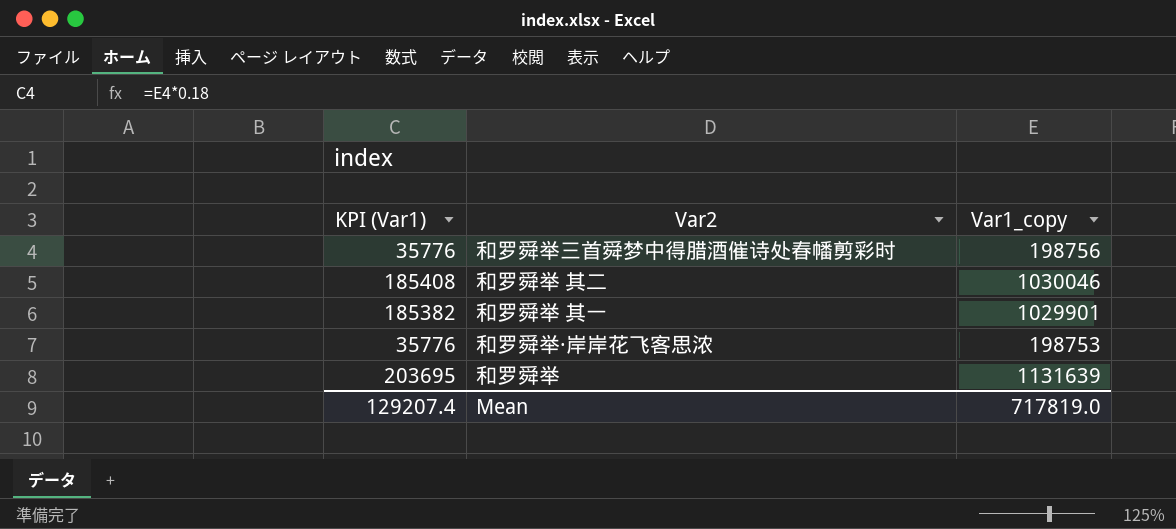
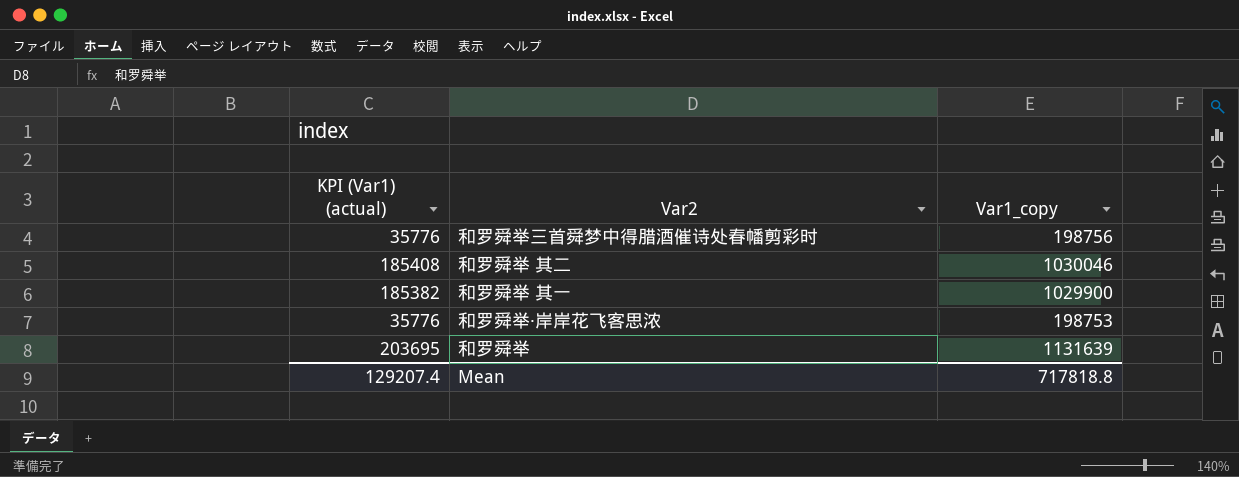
column name: KPI (Var1) -> KPI (Var1) (actual)
和罗舜举 其一 | Var1_copy: 1029901 -> 1029900
Mean | Var1_copy: 717819.0 -> 717818.8

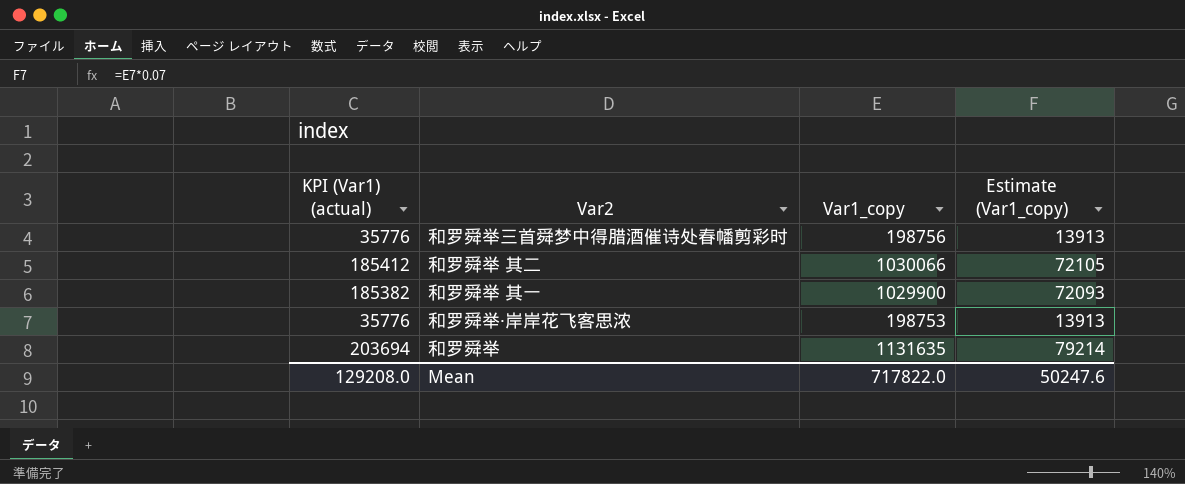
column Estimate (Var1_copy) | formula: none -> [Var1_copy] * 0.07
和罗舜举 其二 | KPI (Var1) (actual): 185408 -> 185412
和罗舜举 其二 | Var1_copy: 1030046 -> 1030066
和罗舜举 | KPI (Var1) (actual): 203695 -> 203694
和罗舜举 | Var1_copy: 1131639 -> 1131635
Mean | KPI (Var1) (actual): 129207.4 -> 129208.0
Mean | Var1_copy: 717818.8 -> 717822.0

